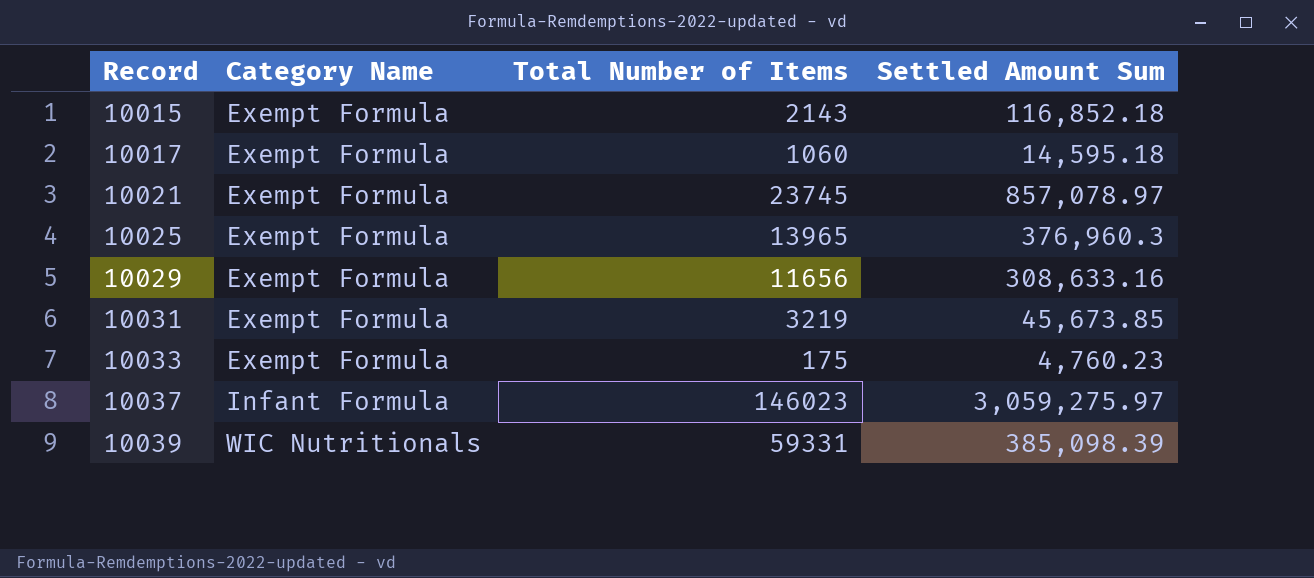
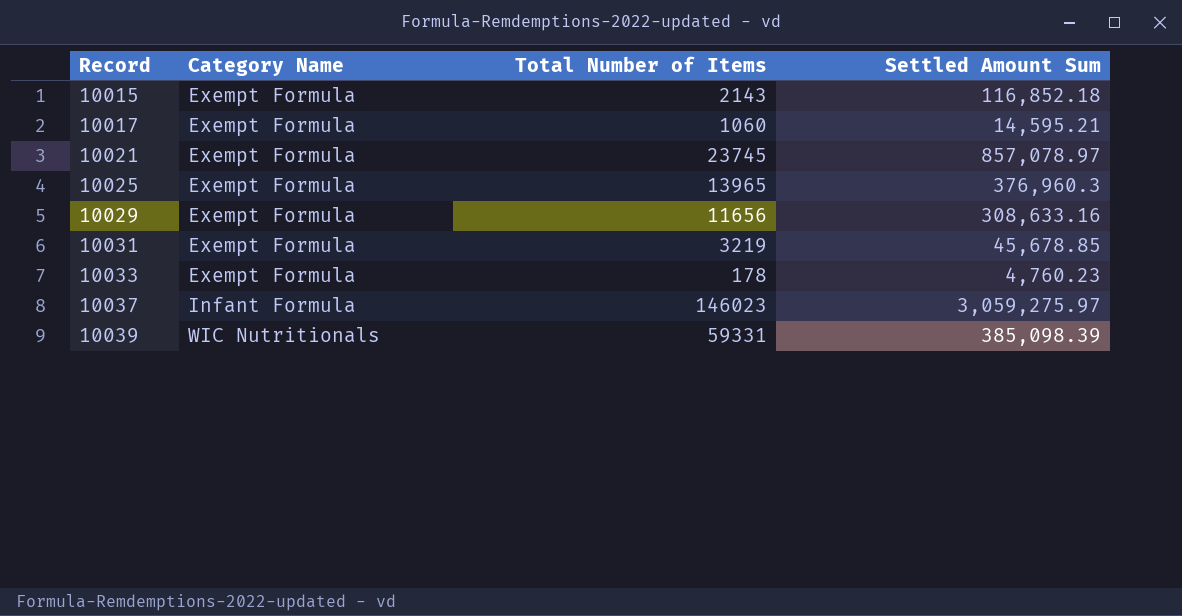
10017 | Settled Amount Sum: 14,595.18 -> 14,595.21
10031 | Settled Amount Sum: 45,673.85 -> 45,678.85
10033 | Total Number of Items: 175 -> 178

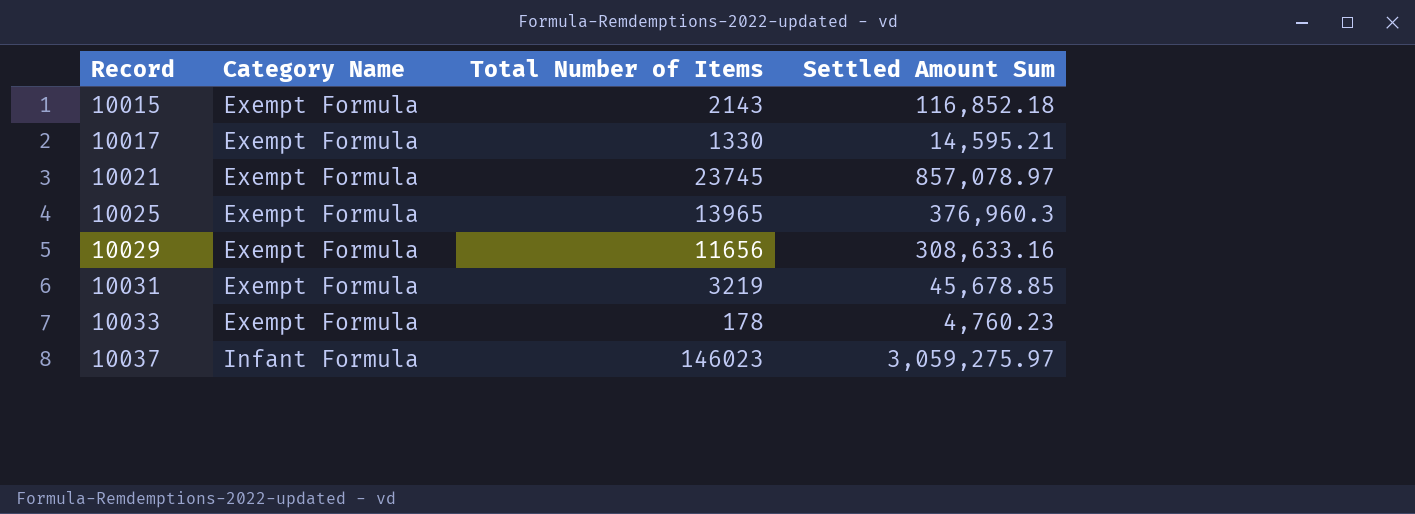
row 10039: WIC Nutritionals | 59331 | 385,098.39 -> none
10017 | Total Number of Items: 1060 -> 1330

